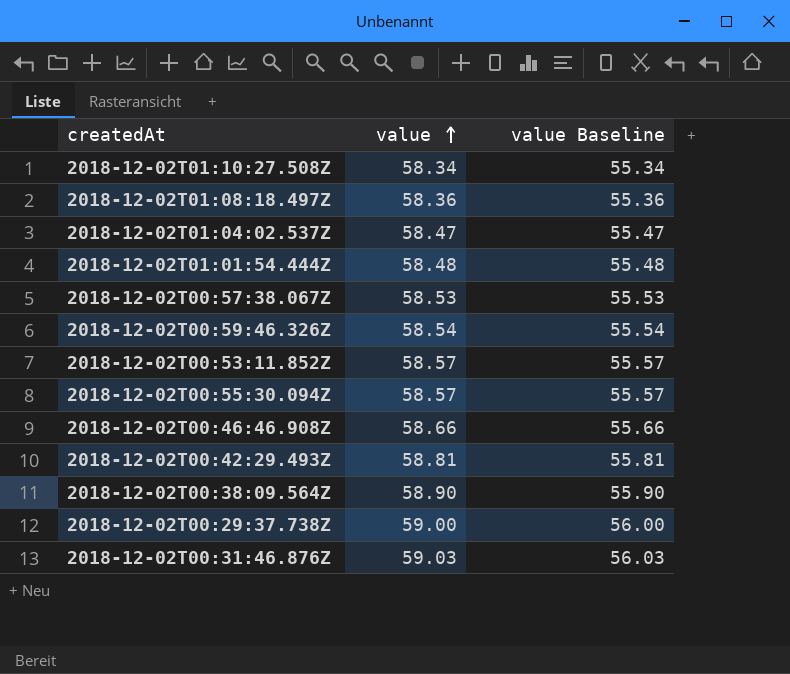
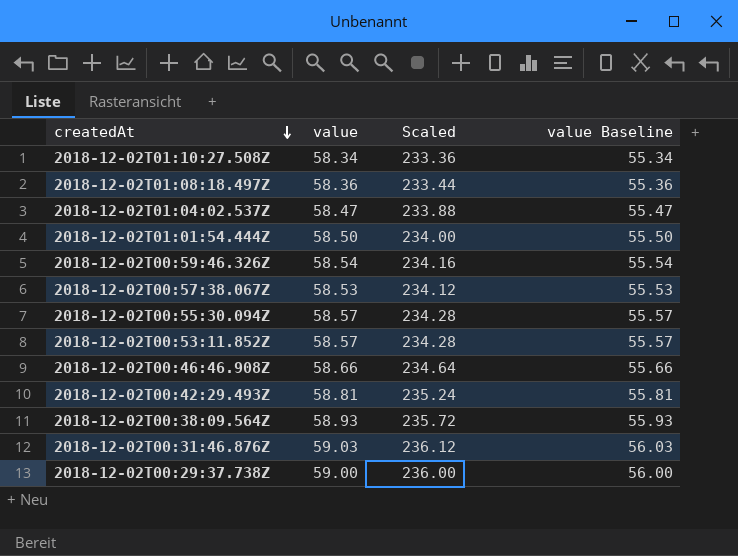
row order: value ascending -> createdAt descending
column Scaled | formula: none -> [value] * 4
2018-12-02T01:01:54.444Z | value: 58.48 -> 58.50
2018-12-02T01:01:54.444Z | value Baseline: 55.48 -> 55.50
2018-12-02T00:38:09.564Z | value: 58.90 -> 58.93
2018-12-02T00:38:09.564Z | value Baseline: 55.90 -> 55.93

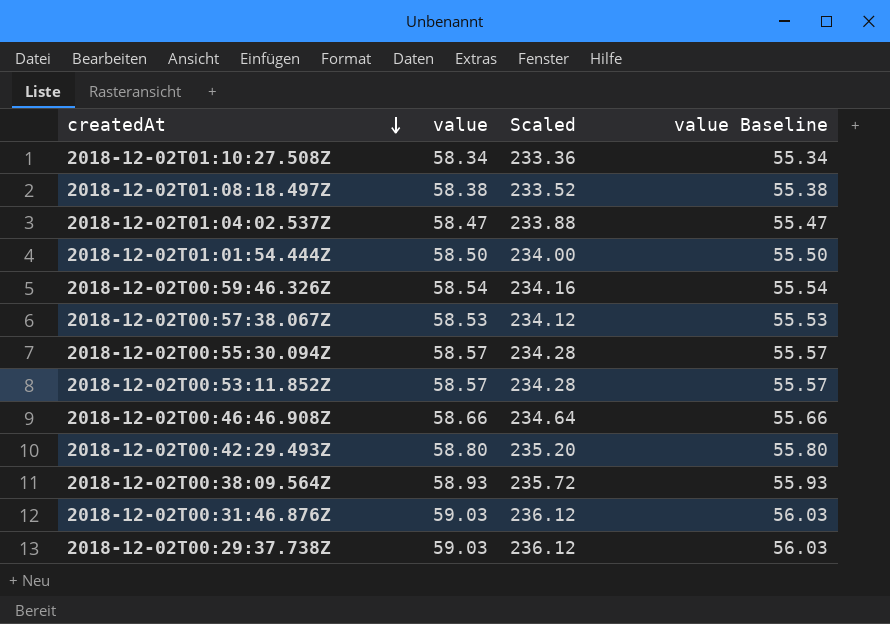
2018-12-02T01:08:18.497Z | value: 58.36 -> 58.38
2018-12-02T01:08:18.497Z | Scaled: 233.44 -> 233.52
2018-12-02T01:08:18.497Z | value Baseline: 55.36 -> 55.38
2018-12-02T00:42:29.493Z | value: 58.81 -> 58.80
2018-12-02T00:42:29.493Z | Scaled: 235.24 -> 235.20
2018-12-02T00:42:29.493Z | value Baseline: 55.81 -> 55.80
2018-12-02T00:29:37.738Z | value: 59.00 -> 59.03
2018-12-02T00:29:37.738Z | Scaled: 236.00 -> 236.12
2018-12-02T00:29:37.738Z | value Baseline: 56.00 -> 56.03

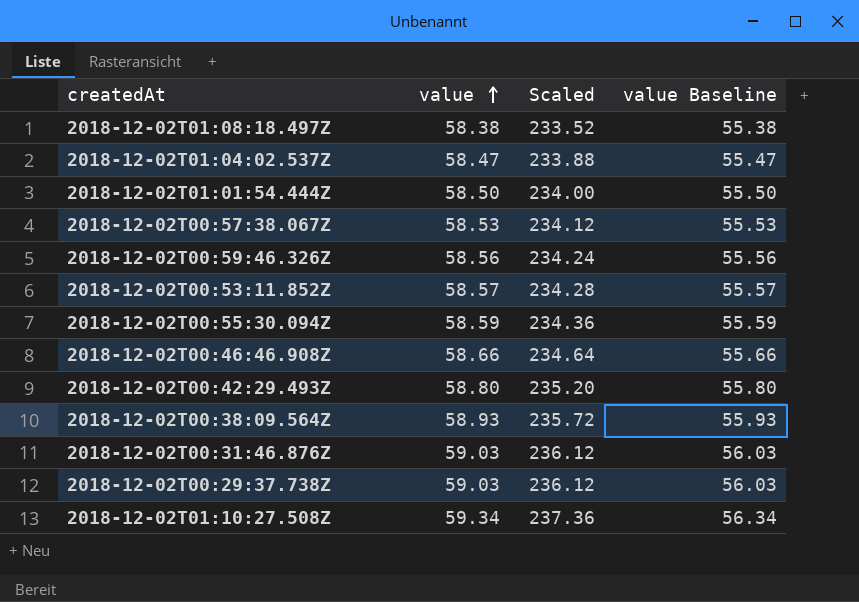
row order: createdAt descending -> value ascending
2018-12-02T00:59:46.326Z | value: 58.54 -> 58.56
2018-12-02T00:59:46.326Z | Scaled: 234.16 -> 234.24
2018-12-02T00:59:46.326Z | value Baseline: 55.54 -> 55.56
2018-12-02T00:55:30.094Z | value: 58.57 -> 58.59
2018-12-02T00:55:30.094Z | Scaled: 234.28 -> 234.36
2018-12-02T00:55:30.094Z | value Baseline: 55.57 -> 55.59
2018-12-02T01:10:27.508Z | value: 58.34 -> 59.34
2018-12-02T01:10:27.508Z | Scaled: 233.36 -> 237.36
2018-12-02T01:10:27.508Z | value Baseline: 55.34 -> 56.34

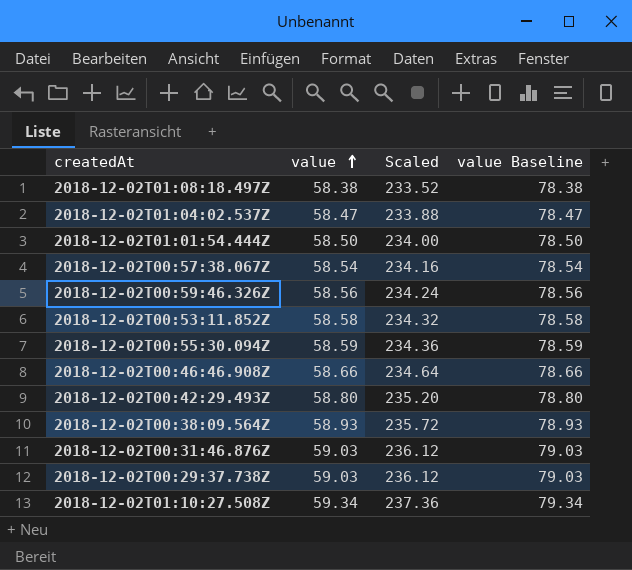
column value Baseline | formula: [value] - 3 -> [value] + 20
2018-12-02T00:57:38.067Z | value: 58.53 -> 58.54
2018-12-02T00:57:38.067Z | Scaled: 234.12 -> 234.16
2018-12-02T00:53:11.852Z | value: 58.57 -> 58.58
2018-12-02T00:53:11.852Z | Scaled: 234.28 -> 234.32

